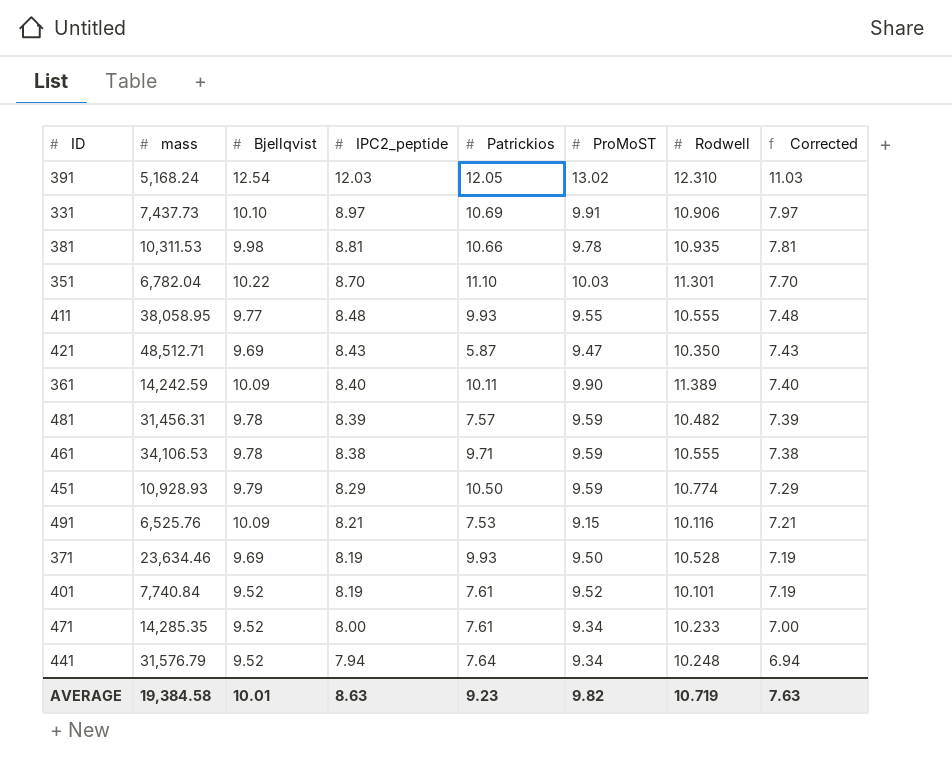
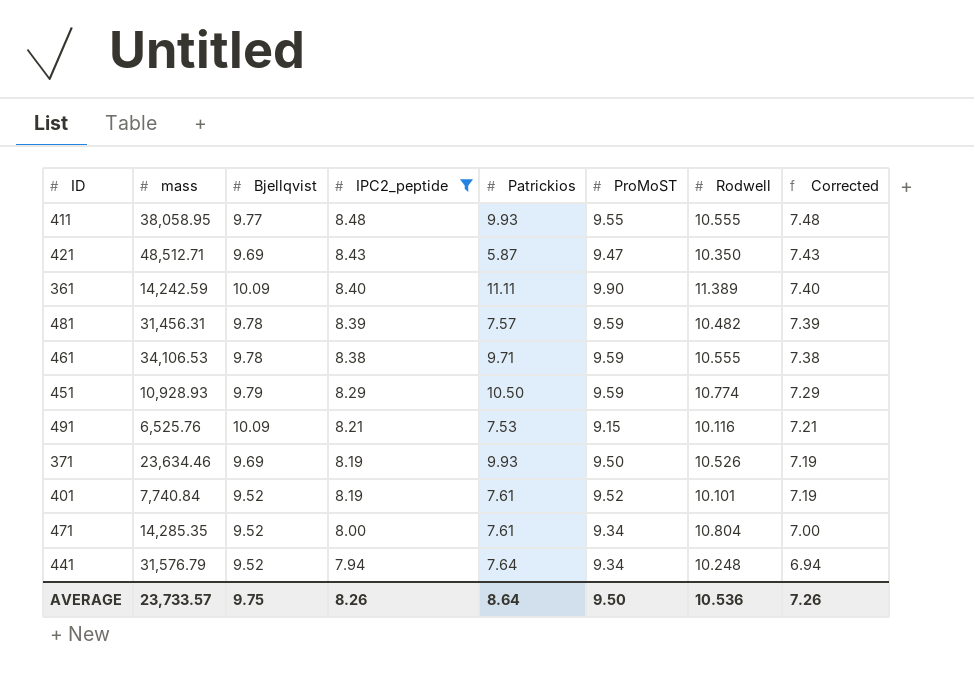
filter: none -> IPC2_peptide <= 8.48
361 | Patrickios: 10.11 -> 11.11
371 | Rodwell: 10.528 -> 10.526
471 | Rodwell: 10.233 -> 10.804
AVERAGE | mass: 19,384.58 -> 23,733.57
AVERAGE | Bjellqvist: 10.01 -> 9.75
AVERAGE | IPC2_peptide: 8.63 -> 8.26
AVERAGE | Patrickios: 9.23 -> 8.64
AVERAGE | ProMoST: 9.82 -> 9.50
AVERAGE | Rodwell: 10.719 -> 10.536
AVERAGE | Corrected: 7.63 -> 7.26

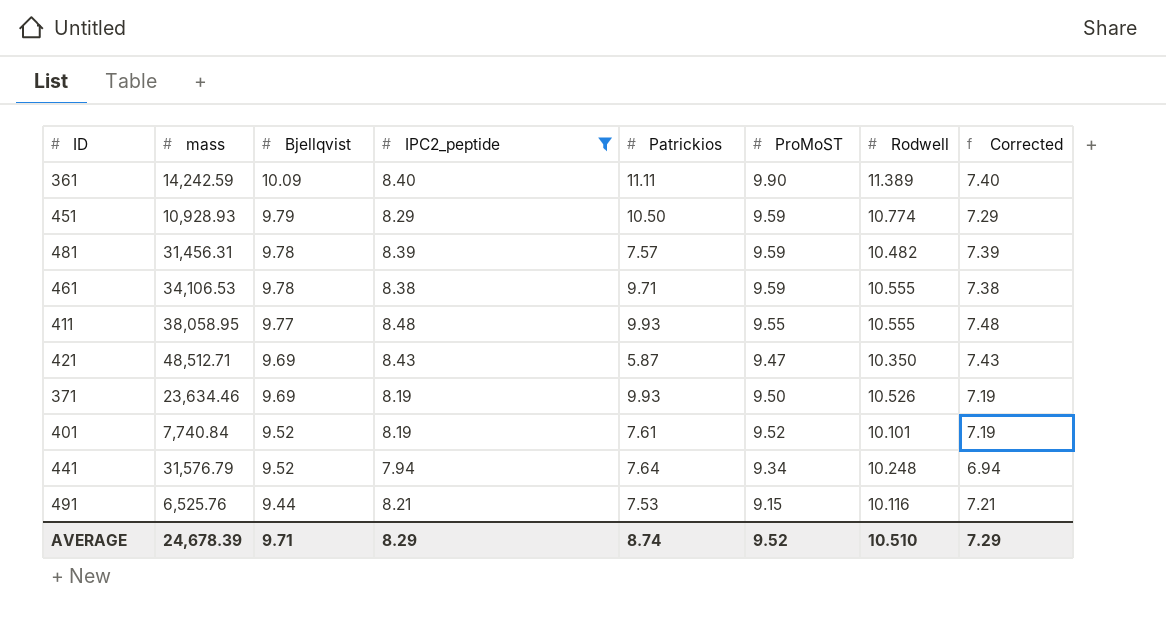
row order: IPC2_peptide descending -> Bjellqvist descending
row 471: 14,285.35 | 9.52 | 8.00 | 7.61 | 9.34 | 10.804 | 7.00 -> none
491 | Bjellqvist: 10.09 -> 9.44
AVERAGE | mass: 23,733.57 -> 24,678.39
AVERAGE | Bjellqvist: 9.75 -> 9.71
AVERAGE | IPC2_peptide: 8.26 -> 8.29
AVERAGE | Patrickios: 8.64 -> 8.74
AVERAGE | ProMoST: 9.50 -> 9.52
AVERAGE | Rodwell: 10.536 -> 10.510
AVERAGE | Corrected: 7.26 -> 7.29

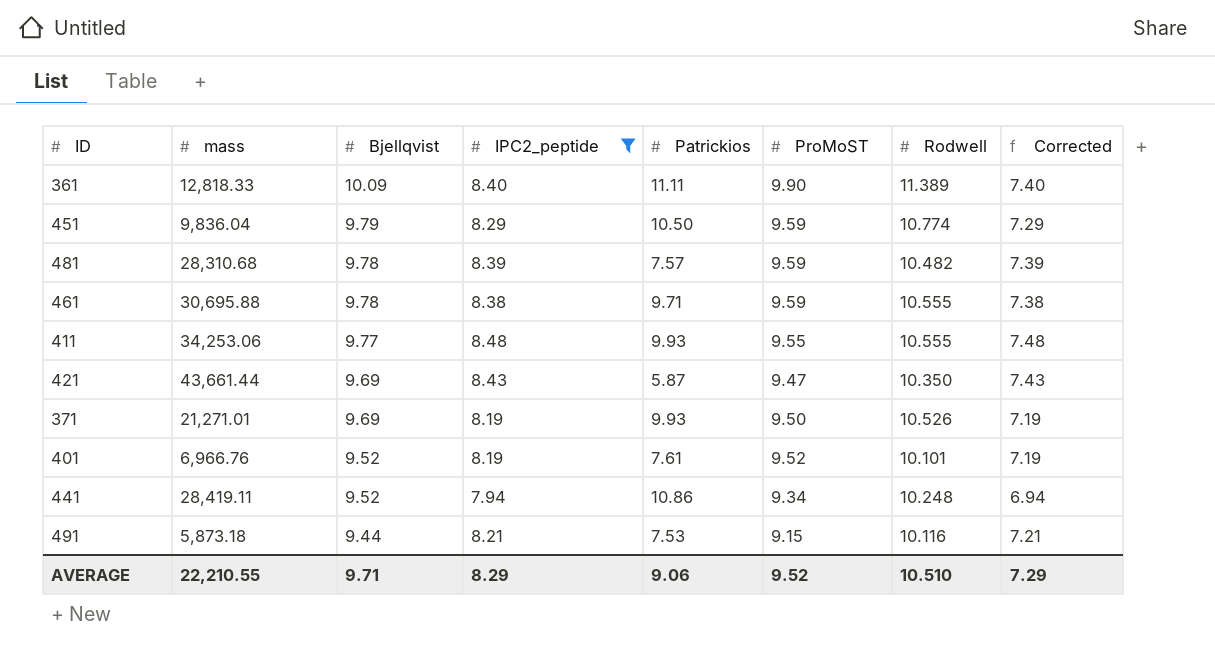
361 | mass: 14,242.59 -> 12,818.33
451 | mass: 10,928.93 -> 9,836.04
481 | mass: 31,456.31 -> 28,310.68
461 | mass: 34,106.53 -> 30,695.88
411 | mass: 38,058.95 -> 34,253.06
421 | mass: 48,512.71 -> 43,661.44
371 | mass: 23,634.46 -> 21,271.01
401 | mass: 7,740.84 -> 6,966.76
441 | mass: 31,576.79 -> 28,419.11
441 | Patrickios: 7.64 -> 10.86
491 | mass: 6,525.76 -> 5,873.18
AVERAGE | mass: 24,678.39 -> 22,210.55
AVERAGE | Patrickios: 8.74 -> 9.06

